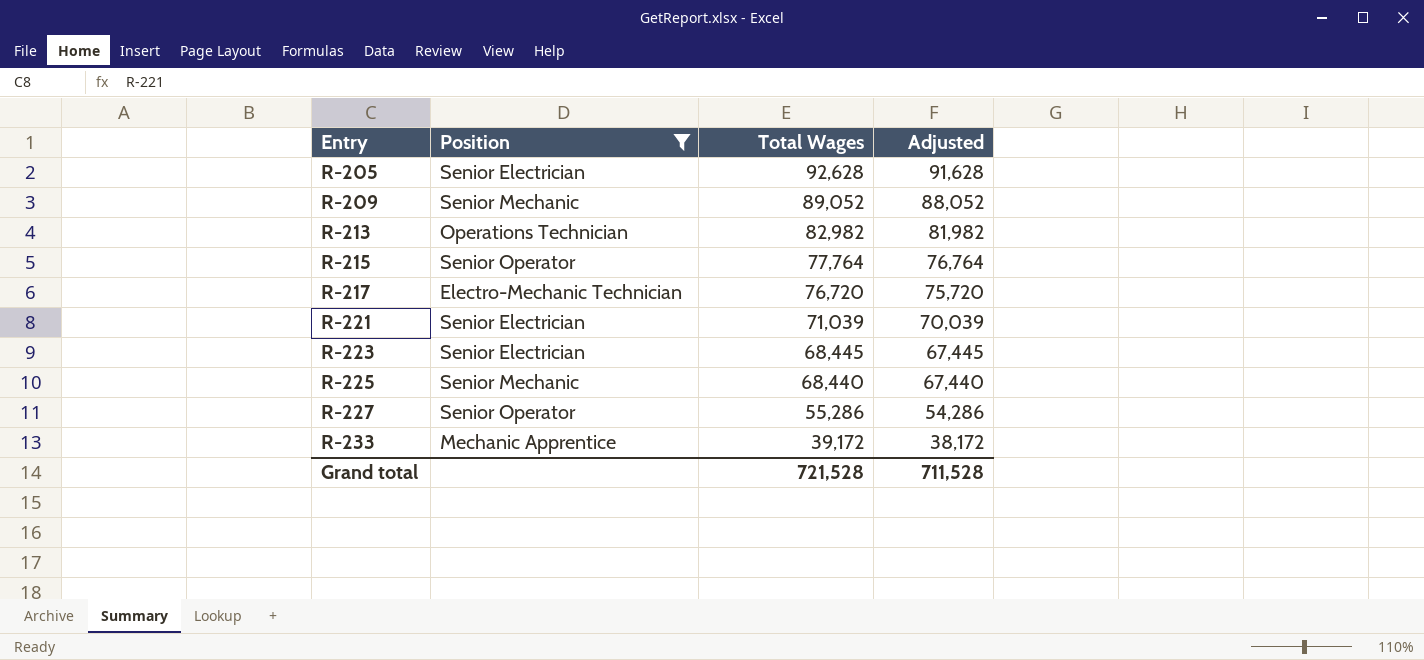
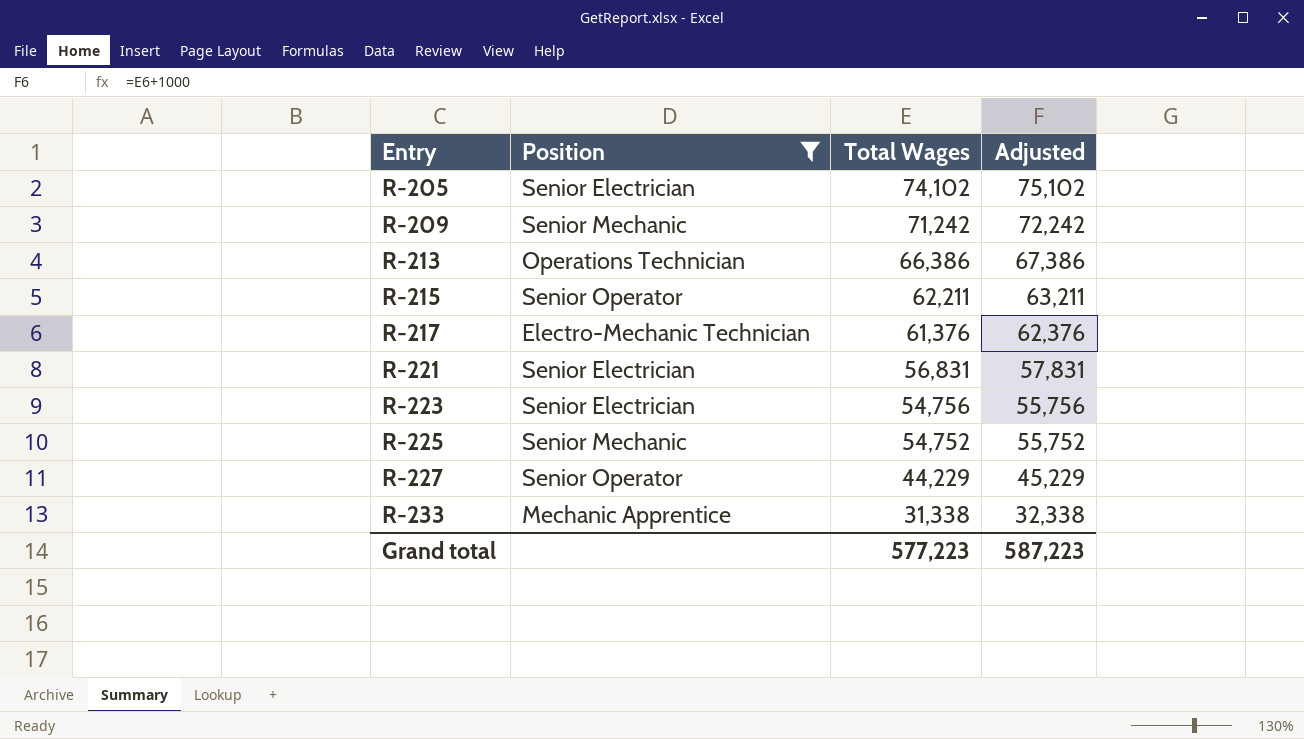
column Adjusted | formula: [Total Wages] - 1000 -> [Total Wages] + 1000
R-205 | Total Wages: 92,628 -> 74,102
R-209 | Total Wages: 89,052 -> 71,242
R-213 | Total Wages: 82,982 -> 66,386
R-215 | Total Wages: 77,764 -> 62,211
R-217 | Total Wages: 76,720 -> 61,376
R-221 | Total Wages: 71,039 -> 56,831
R-223 | Total Wages: 68,445 -> 54,756
R-225 | Total Wages: 68,440 -> 54,752
R-227 | Total Wages: 55,286 -> 44,229
R-233 | Total Wages: 39,172 -> 31,338
Grand total | Total Wages: 721,528 -> 577,223
Grand total | Adjusted: 711,528 -> 587,223

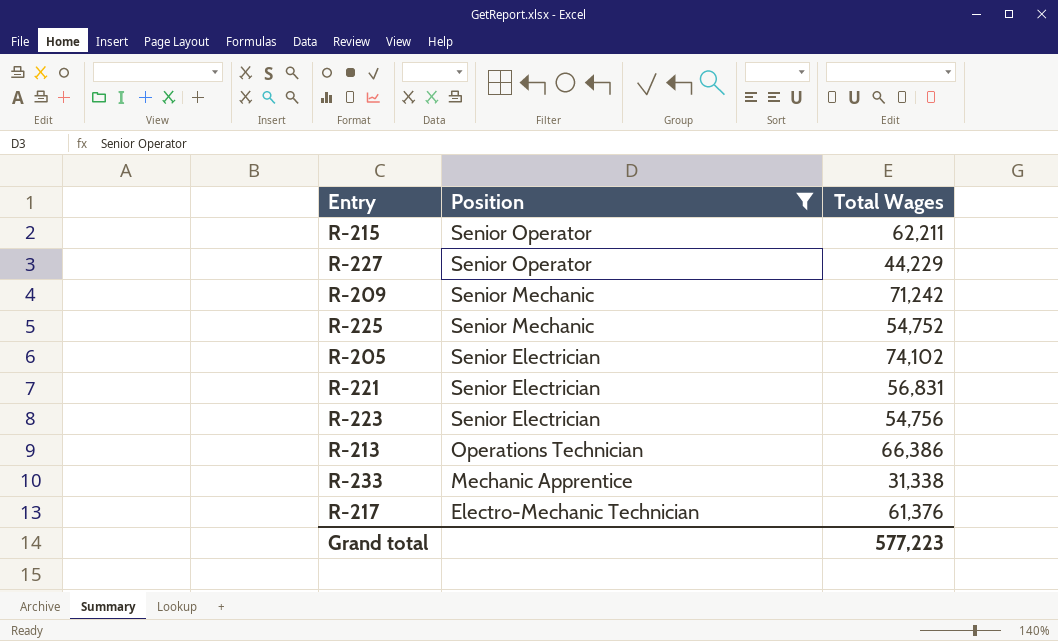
row order: Entry ascending -> Position descending
column Adjusted | formula: [Total Wages] + 1000 -> none

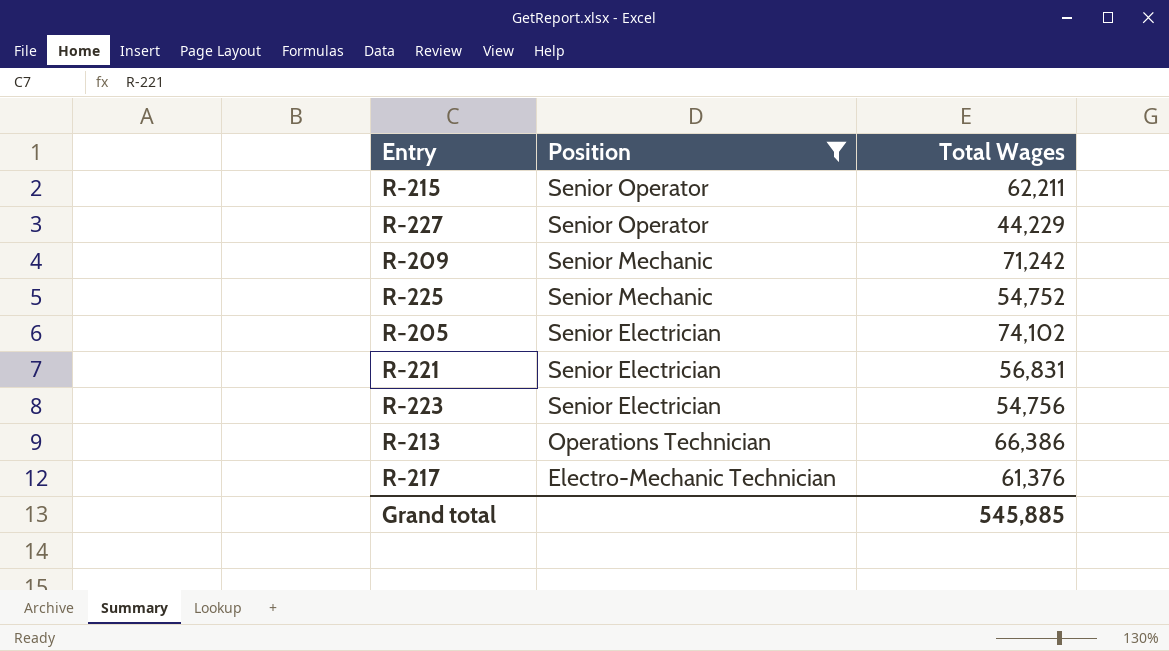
row R-233: Mechanic Apprentice | 31,338 -> none
Grand total | Total Wages: 577,223 -> 545,885

